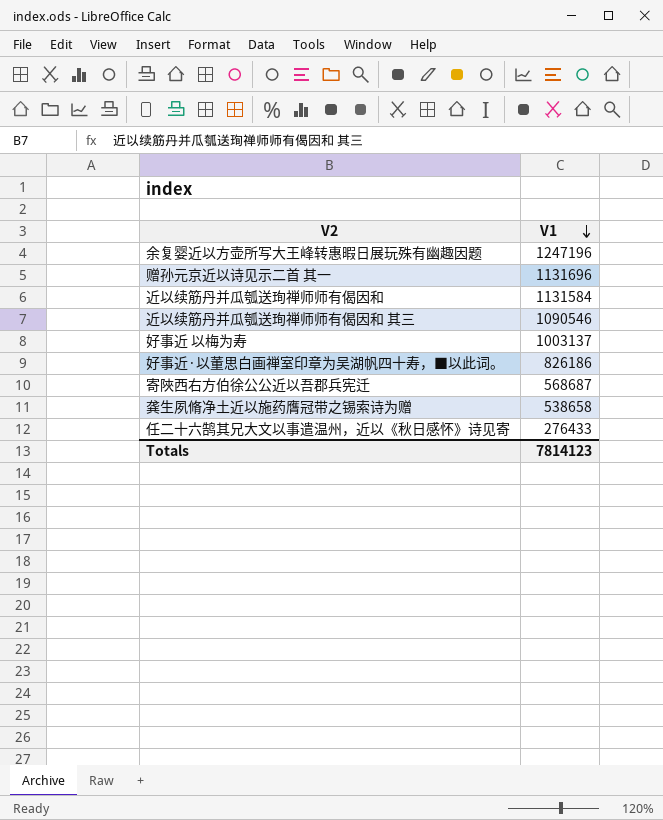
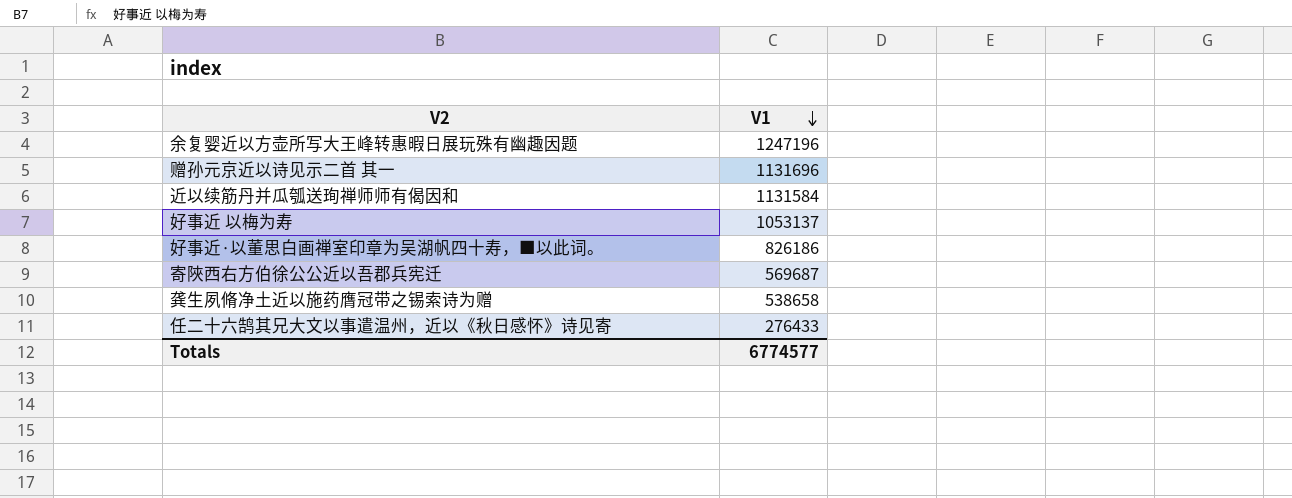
row 近以续筋丹并瓜瓠送珣禅师师有偈因和 其三: 1090546 -> none
好事近 以梅为寿 | V1: 1003137 -> 1053137
寄陜西右方伯徐公公近以吾郡兵宪迁 | V1: 568687 -> 569687
Totals | V1: 7814123 -> 6774577

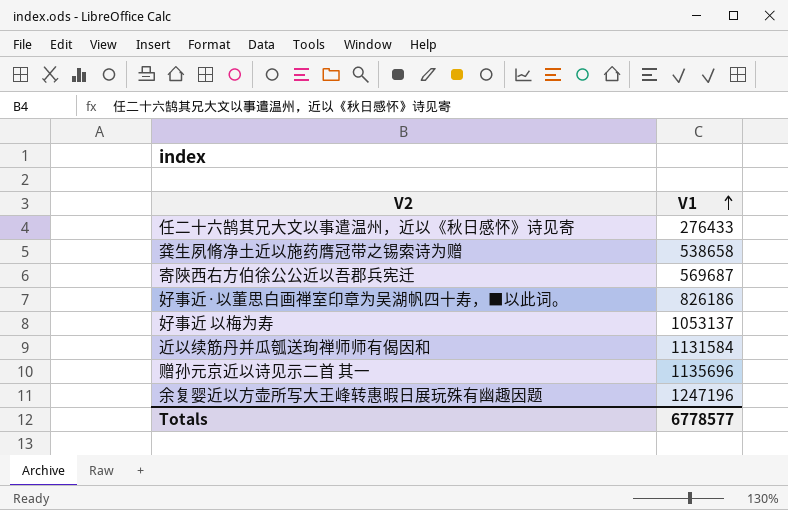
row order: V1 descending -> V1 ascending
赠孙元京近以诗见示二首 其一 | V1: 1131696 -> 1135696
Totals | V1: 6774577 -> 6778577

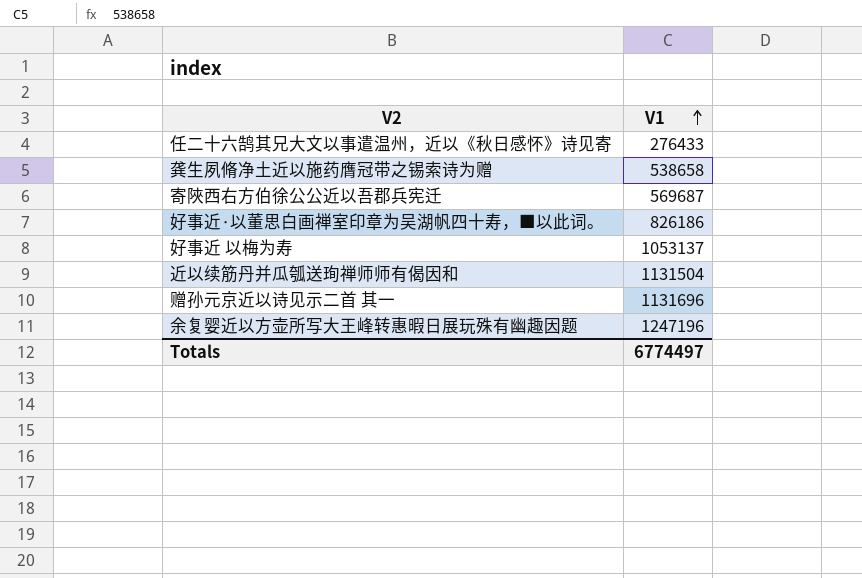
近以续筋丹并瓜瓠送珣禅师师有偈因和 | V1: 1131584 -> 1131504
赠孙元京近以诗见示二首 其一 | V1: 1135696 -> 1131696
Totals | V1: 6778577 -> 6774497

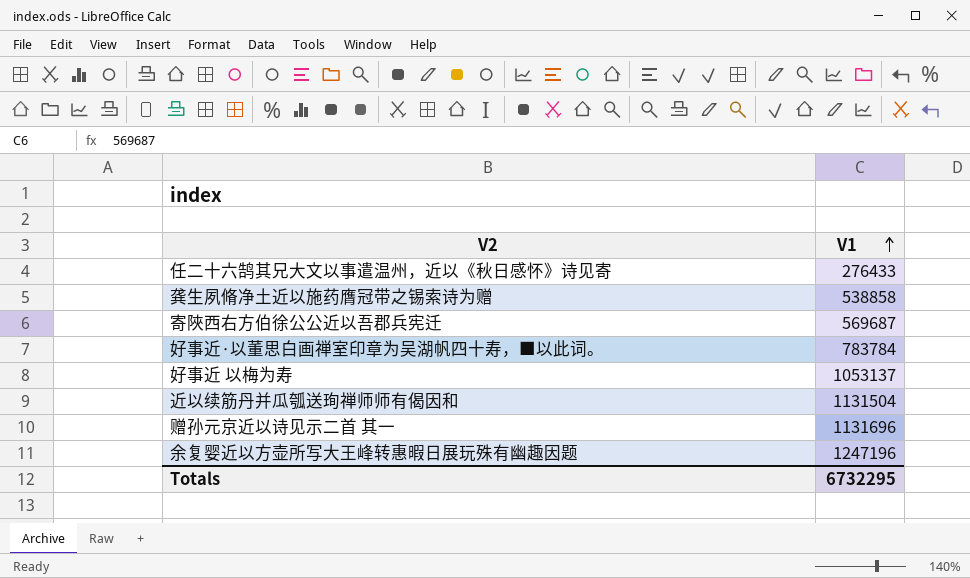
龚生夙脩净土近以施药膺冠带之锡索诗为赠 | V1: 538658 -> 538858
好事近·以董思白画禅室印章为吴湖帆四十寿，■以此词。 | V1: 826186 -> 783784
Totals | V1: 6774497 -> 6732295

